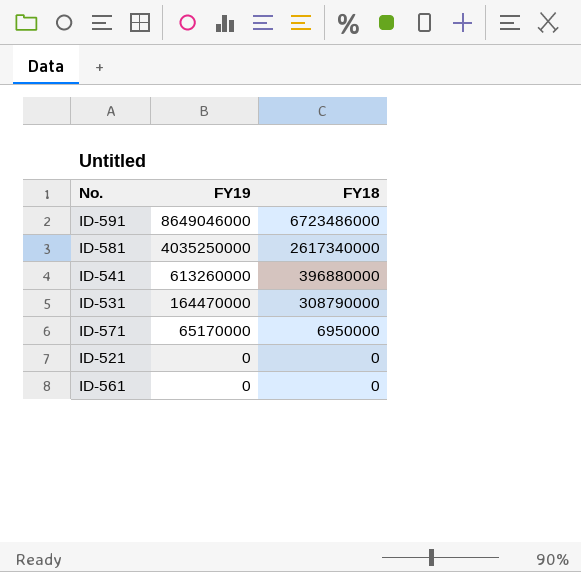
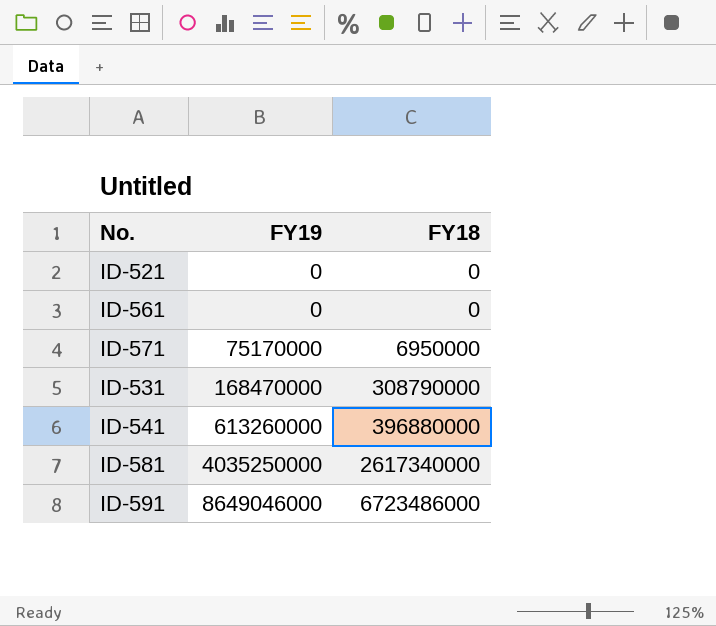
row order: FY19 descending -> FY19 ascending
ID-571 | FY19: 65170000 -> 75170000
ID-531 | FY19: 164470000 -> 168470000

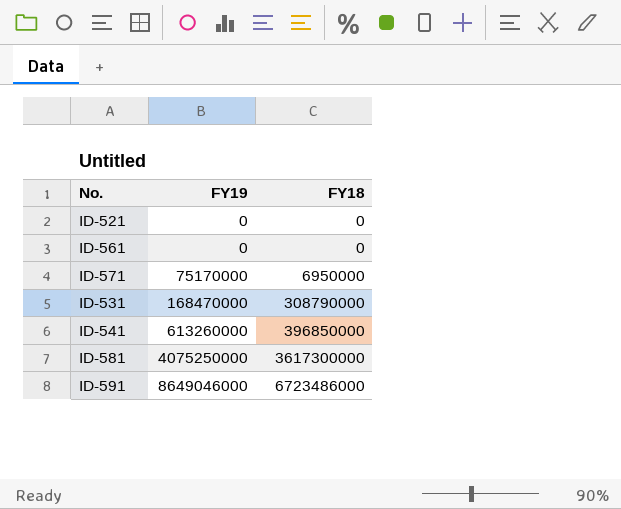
ID-541 | FY18: 396880000 -> 396850000
ID-581 | FY19: 4035250000 -> 4075250000
ID-581 | FY18: 2617340000 -> 3617300000

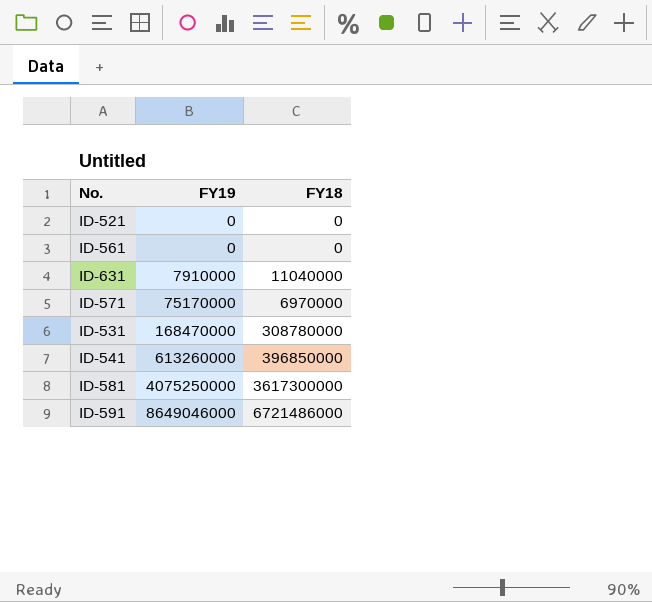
row ID-631: none -> 7910000 | 11040000
ID-571 | FY18: 6950000 -> 6970000
ID-531 | FY18: 308790000 -> 308780000
ID-591 | FY18: 6723486000 -> 6721486000

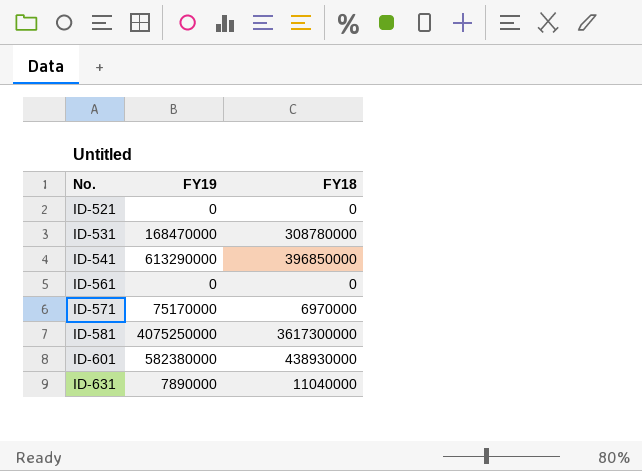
row order: FY19 ascending -> No. ascending
row ID-591: 8649046000 | 6721486000 -> none
ID-541 | FY19: 613260000 -> 613290000
row ID-601: none -> 582380000 | 438930000
ID-631 | FY19: 7910000 -> 7890000

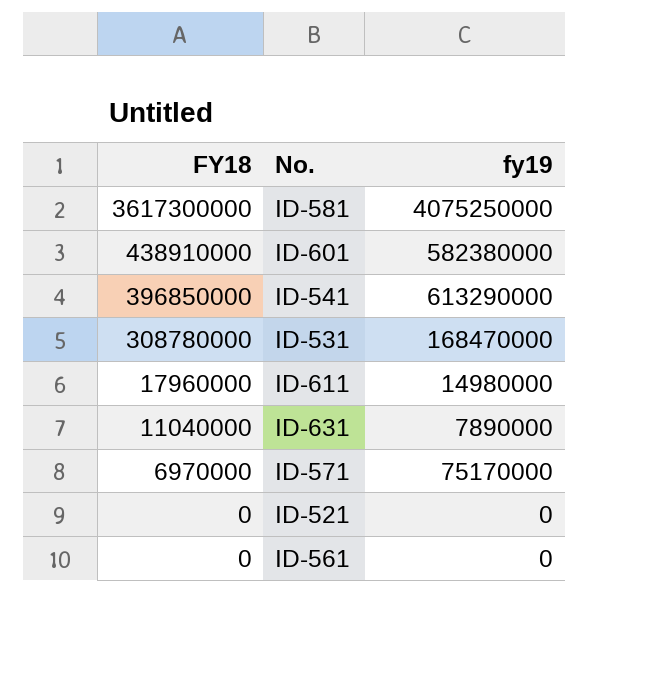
row order: No. ascending -> FY18 descending
column FY18 | position: 3 -> 1
column name: FY19 -> fy19
ID-601 | FY18: 438930000 -> 438910000
row ID-611: none -> 17960000 | 14980000

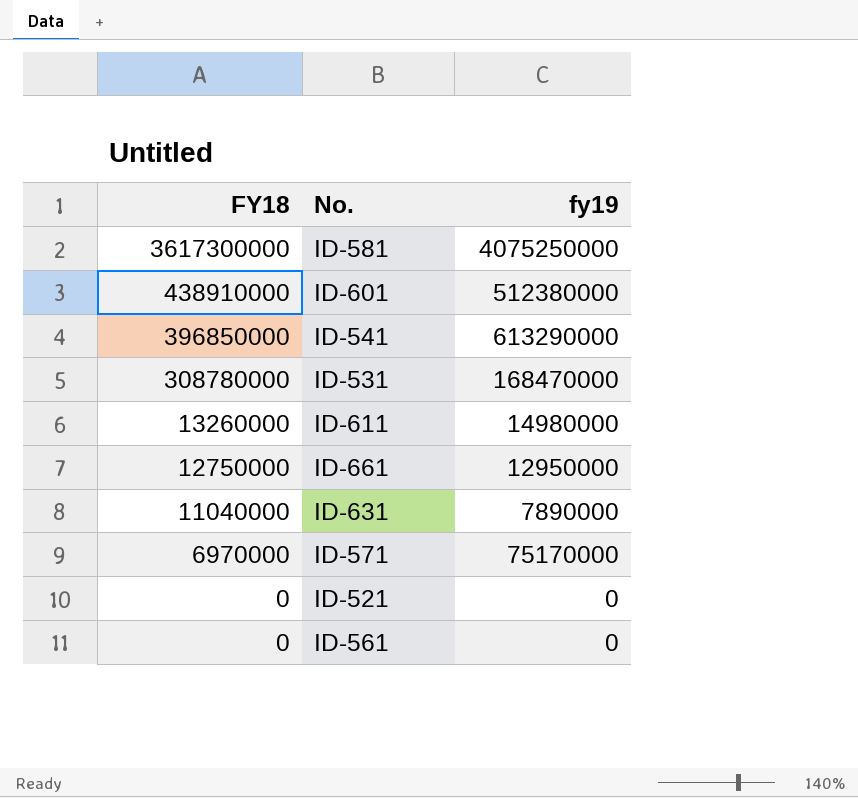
ID-601 | fy19: 582380000 -> 512380000
ID-611 | FY18: 17960000 -> 13260000
row ID-661: none -> 12750000 | 12950000

